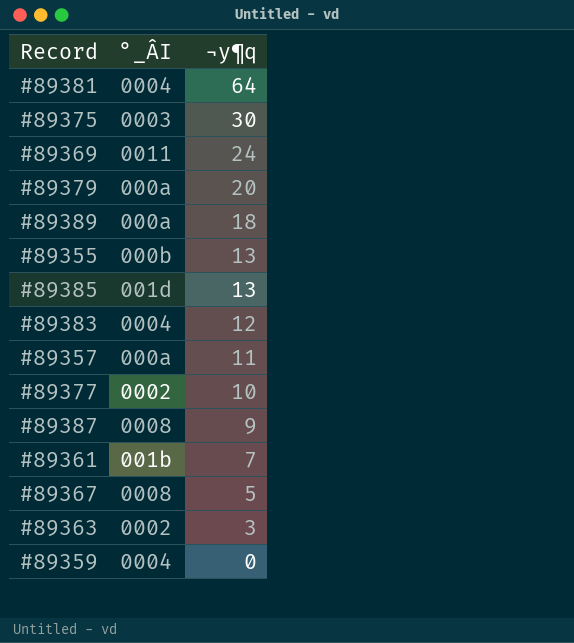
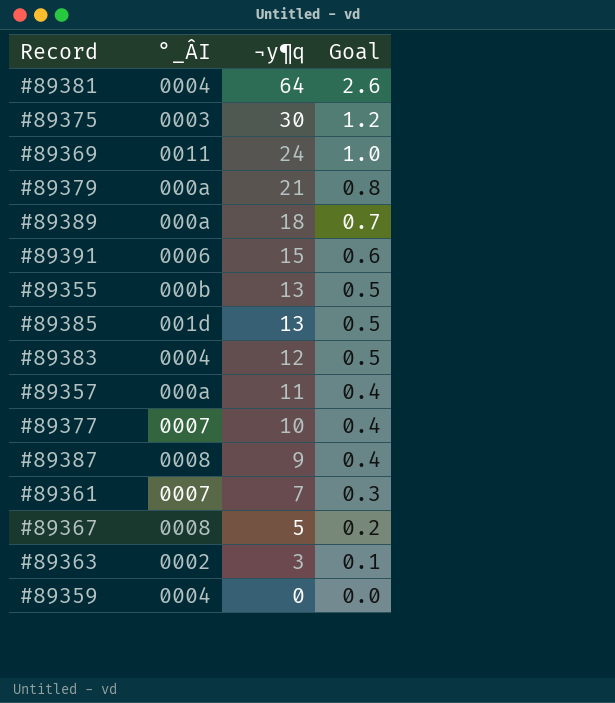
column Goal | formula: none -> [¬y¶q] * 0.04
#89379 | ¬y¶q: 20 -> 21
row #89391: none -> 0006 | 15 | 0.6
#89377 | °_ÂI: 0002 -> 0007
#89361 | °_ÂI: 001b -> 0007

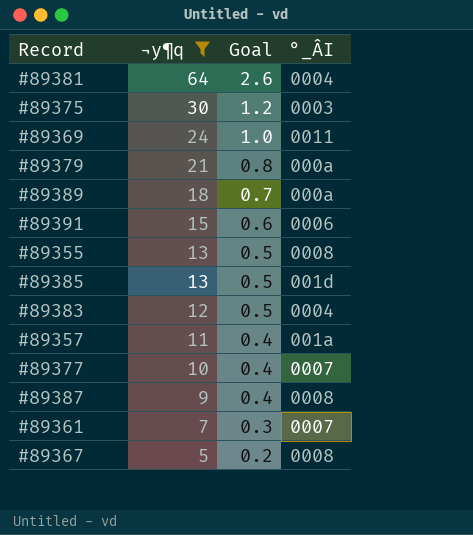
filter: none -> ¬y¶q >= 5
column °_ÂI | position: 2 -> 4
#89355 | °_ÂI: 000b -> 0008
#89357 | °_ÂI: 000a -> 001a

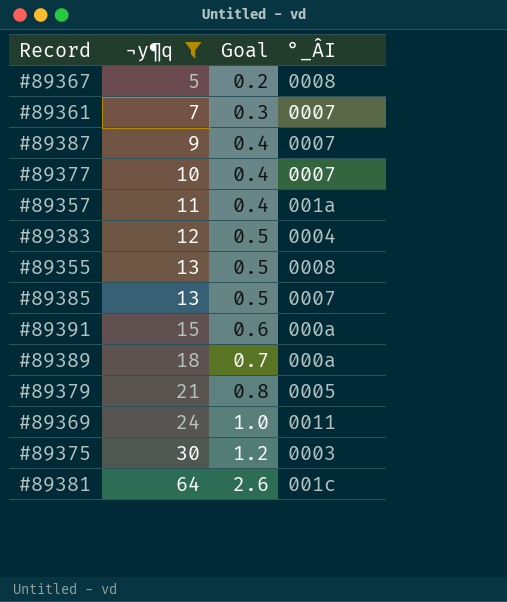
row order: ¬y¶q descending -> ¬y¶q ascending
#89387 | °_ÂI: 0008 -> 0007
#89385 | °_ÂI: 001d -> 0007
#89391 | °_ÂI: 0006 -> 000a
#89379 | °_ÂI: 000a -> 0005
#89381 | °_ÂI: 0004 -> 001c

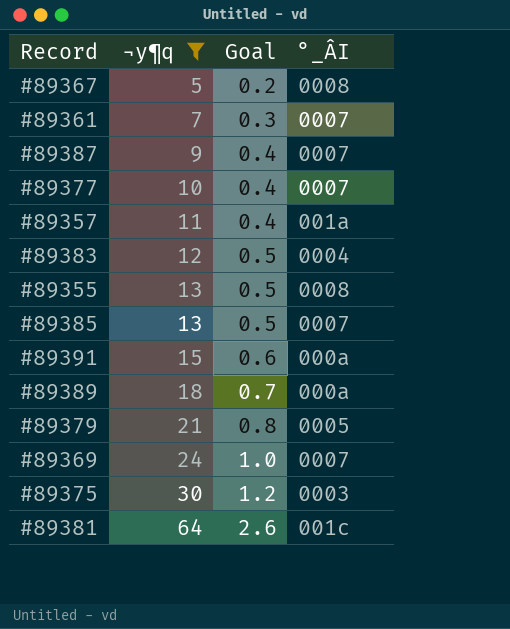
#89369 | °_ÂI: 0011 -> 0007

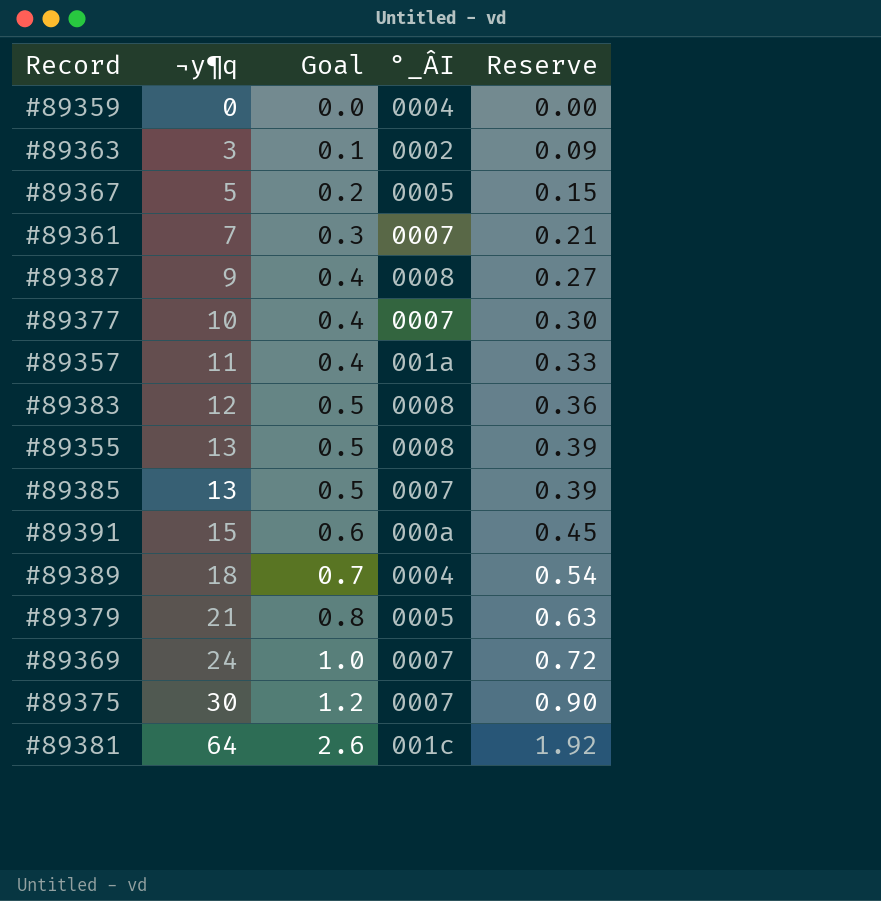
filter: ¬y¶q >= 5 -> none
column Reserve | formula: none -> [¬y¶q] * 0.03
#89367 | °_ÂI: 0008 -> 0005
#89387 | °_ÂI: 0007 -> 0008
#89383 | °_ÂI: 0004 -> 0008
#89389 | °_ÂI: 000a -> 0004
#89375 | °_ÂI: 0003 -> 0007

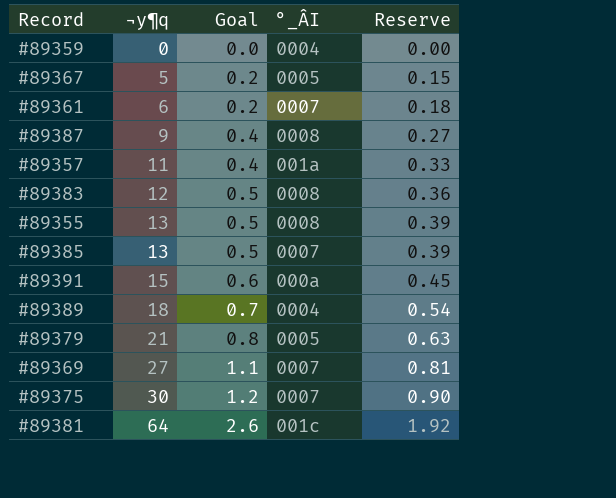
row #89363: 3 | 0.1 | 0002 | 0.09 -> none
row #89377: 10 | 0.4 | 0007 | 0.30 -> none
#89361 | ¬y¶q: 7 -> 6
#89361 | Goal: 0.3 -> 0.2
#89361 | Reserve: 0.21 -> 0.18
#89369 | ¬y¶q: 24 -> 27
#89369 | Goal: 1.0 -> 1.1
#89369 | Reserve: 0.72 -> 0.81

